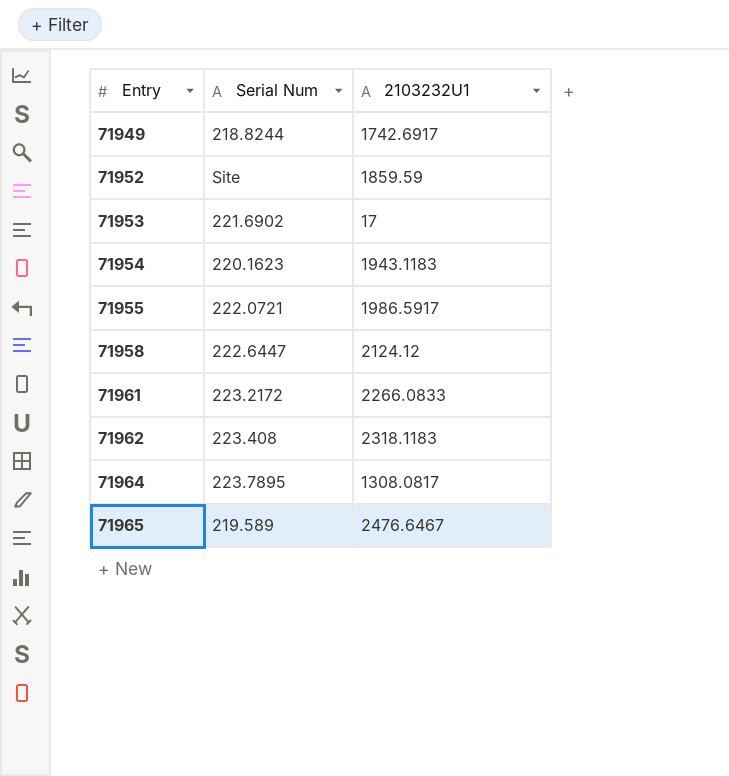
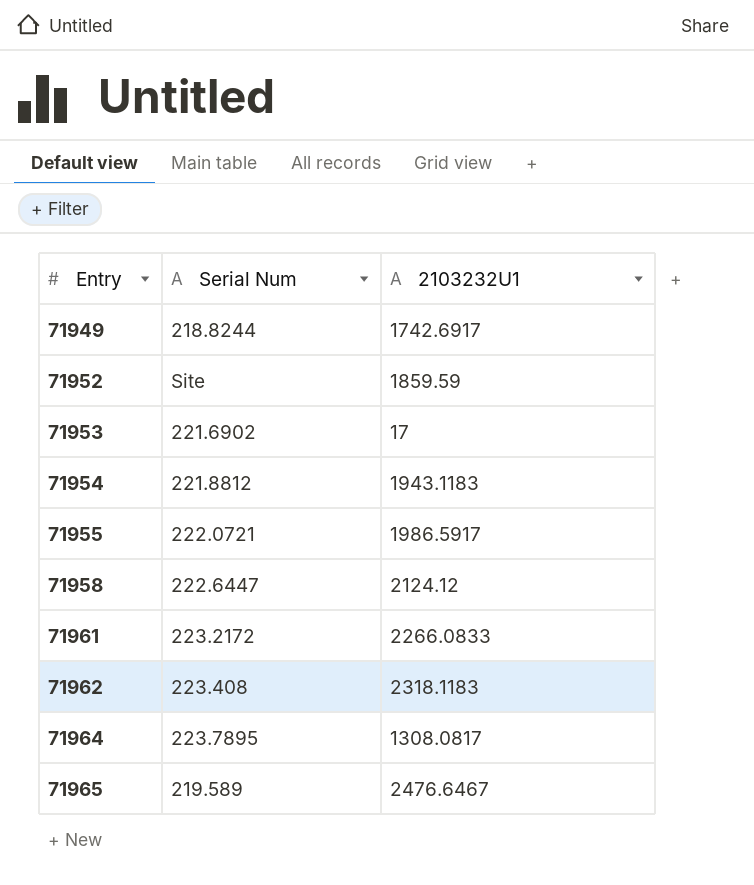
71954 | Serial Num: 220.1623 -> 221.8812

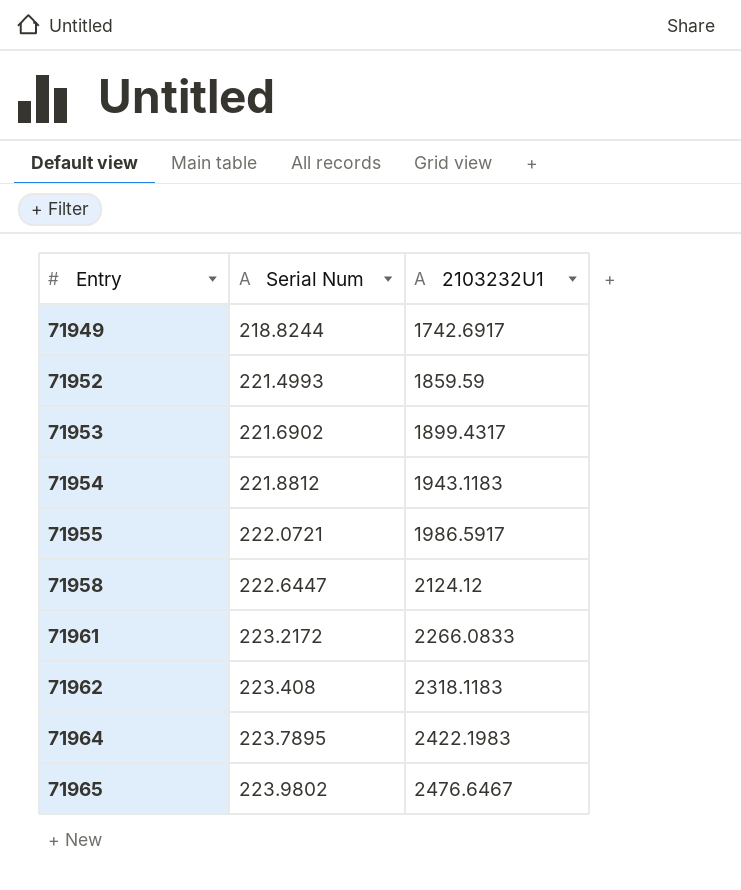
71952 | Serial Num: Site -> 221.4993
71953 | 2103232U1: 17 -> 1899.4317
71964 | 2103232U1: 1308.0817 -> 2422.1983
71965 | Serial Num: 219.589 -> 223.9802

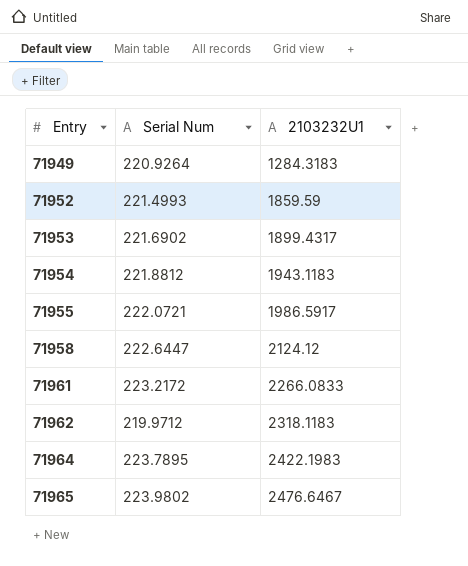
71949 | Serial Num: 218.8244 -> 220.9264
71949 | 2103232U1: 1742.6917 -> 1284.3183
71962 | Serial Num: 223.408 -> 219.9712

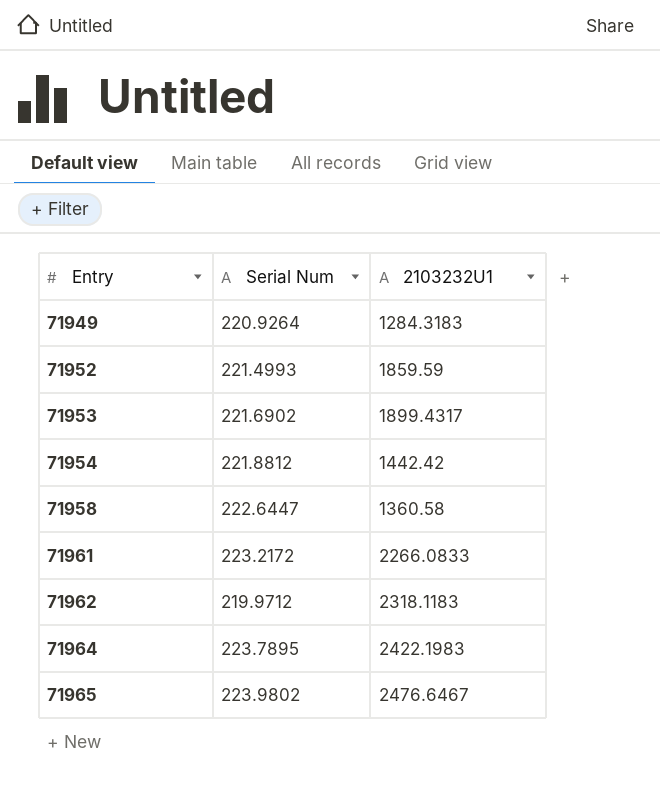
row 71955: 222.0721 | 1986.5917 -> none
71954 | 2103232U1: 1943.1183 -> 1442.42
71958 | 2103232U1: 2124.12 -> 1360.58

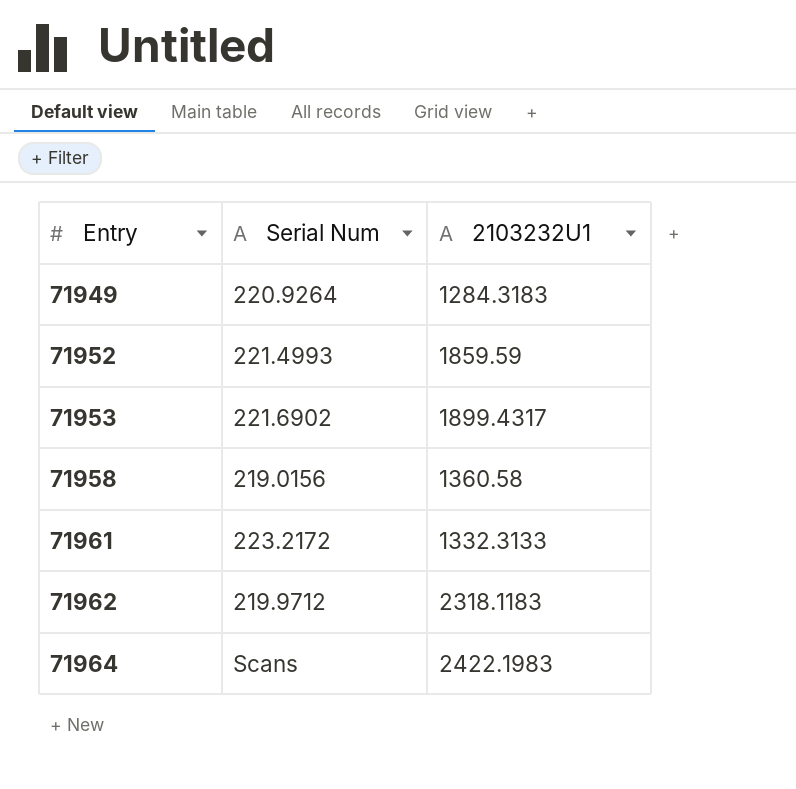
row 71954: 221.8812 | 1442.42 -> none
row 71965: 223.9802 | 2476.6467 -> none
71958 | Serial Num: 222.6447 -> 219.0156
71961 | 2103232U1: 2266.0833 -> 1332.3133
71964 | Serial Num: 223.7895 -> Scans

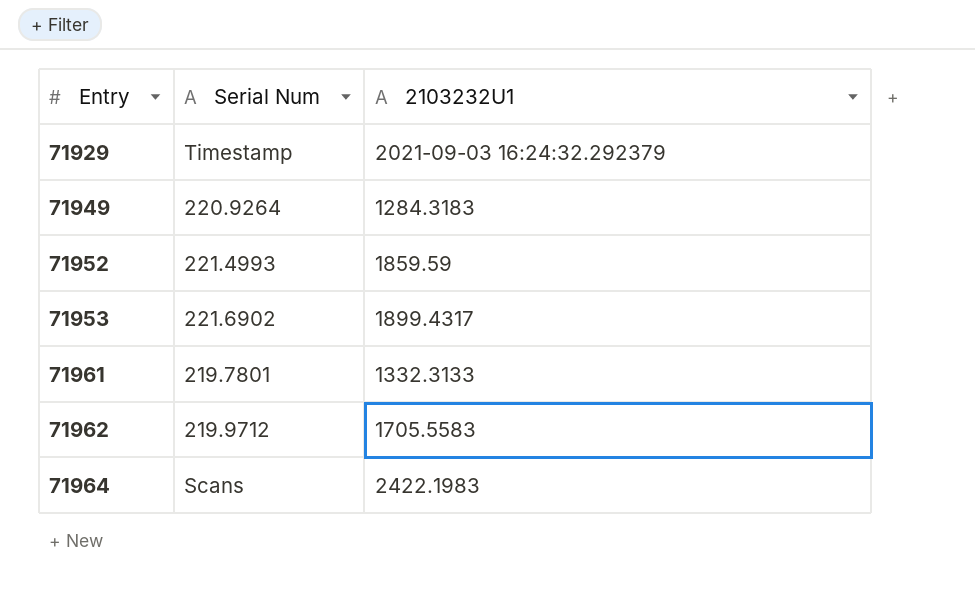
row 71958: 219.0156 | 1360.58 -> none
row 71929: none -> Timestamp | 2021-09-03 16:24:32.292379
71961 | Serial Num: 223.2172 -> 219.7801
71962 | 2103232U1: 2318.1183 -> 1705.5583

